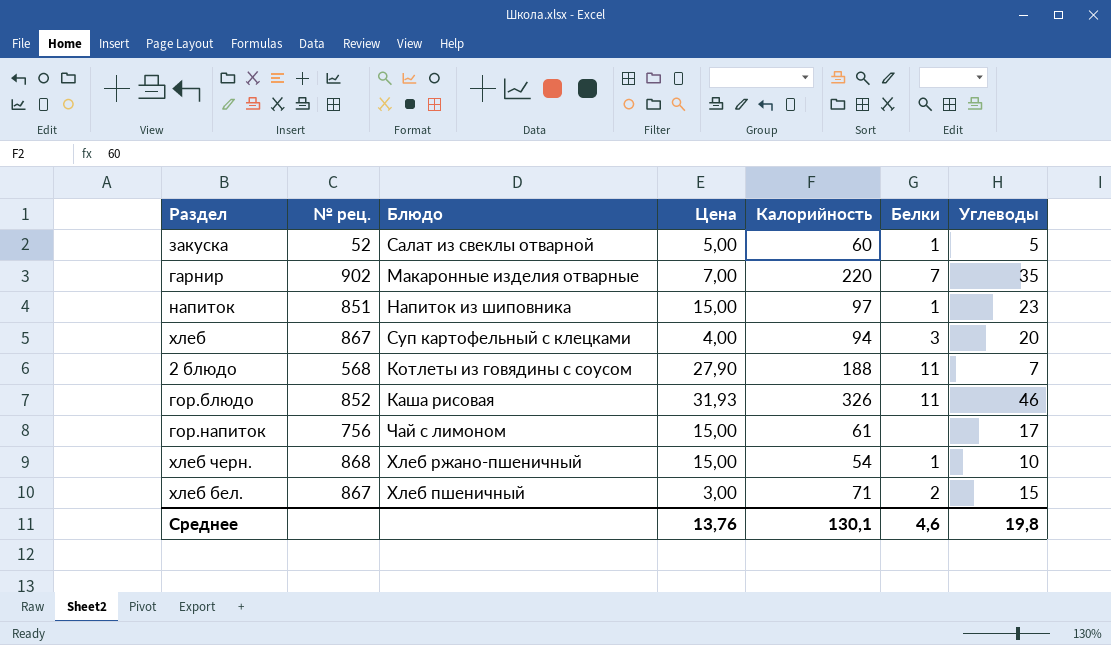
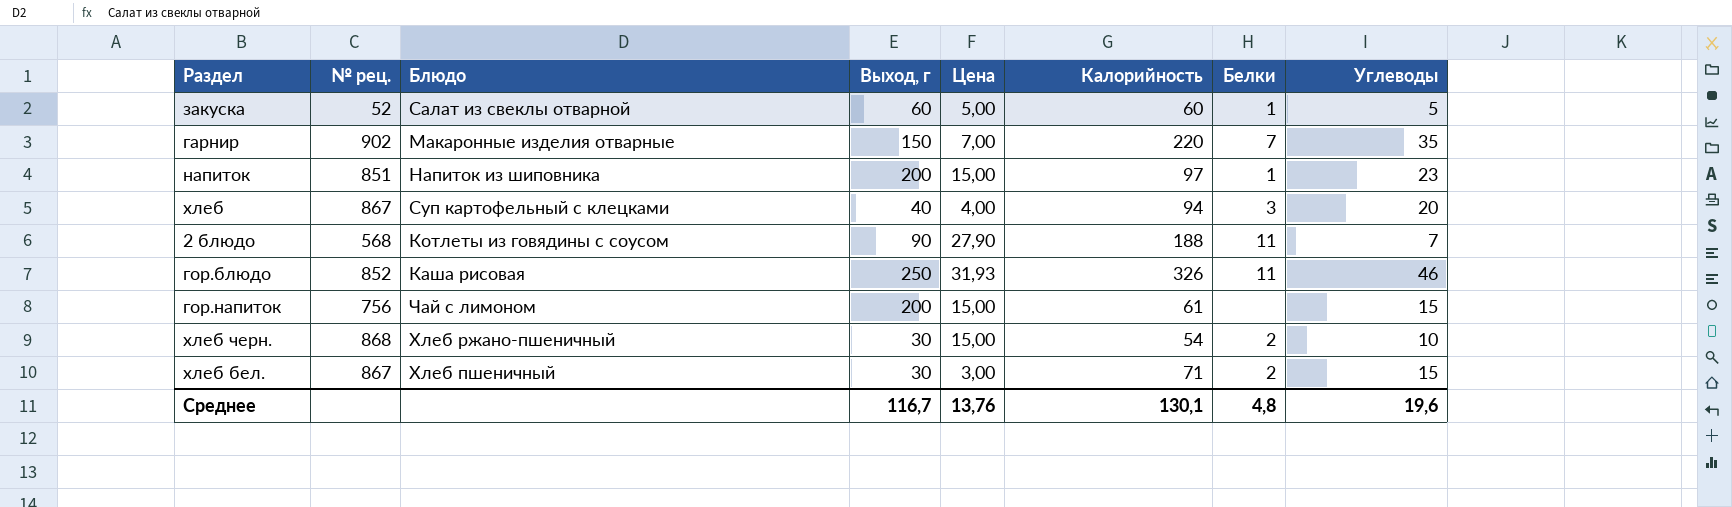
column Выход, г | position: none -> 4
гор.напиток | Углеводы: 17 -> 15
хлеб черн. | Белки: 1 -> 2
Среднее | Белки: 4,6 -> 4,8
Среднее | Углеводы: 19,8 -> 19,6

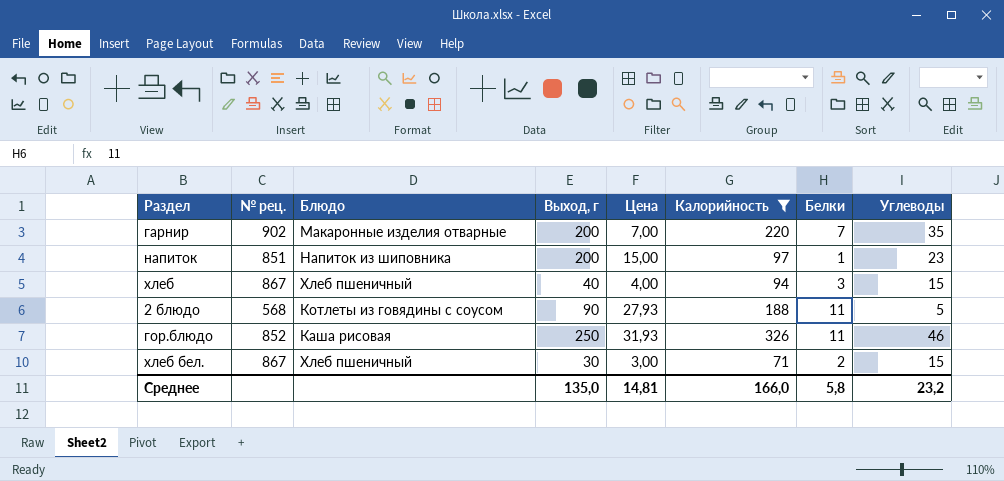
filter: none -> Калорийность >= 71
гарнир | Выход, г: 150 -> 200
хлеб | Блюдо: Суп картофельный с клецками -> Хлеб пшеничный
хлеб | Углеводы: 20 -> 15
2 блюдо | Цена: 27,90 -> 27,93
2 блюдо | Углеводы: 7 -> 5
Среднее | Выход, г: 116,7 -> 135,0
Среднее | Цена: 13,76 -> 14,81
Среднее | Калорийность: 130,1 -> 166,0
Среднее | Белки: 4,8 -> 5,8
Среднее | Углеводы: 19,6 -> 23,2

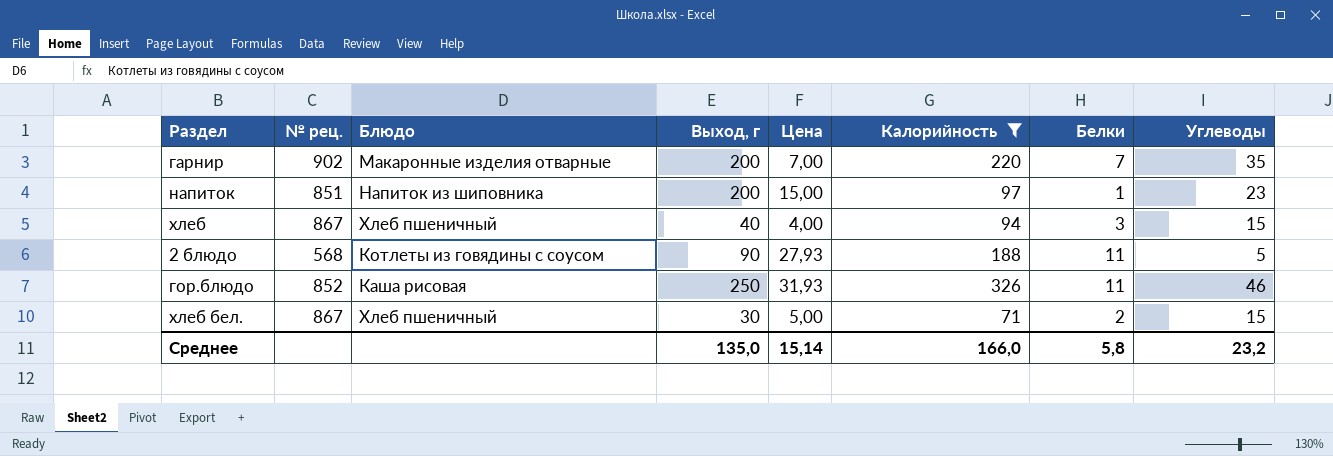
хлеб бел. | Цена: 3,00 -> 5,00
Среднее | Цена: 14,81 -> 15,14

